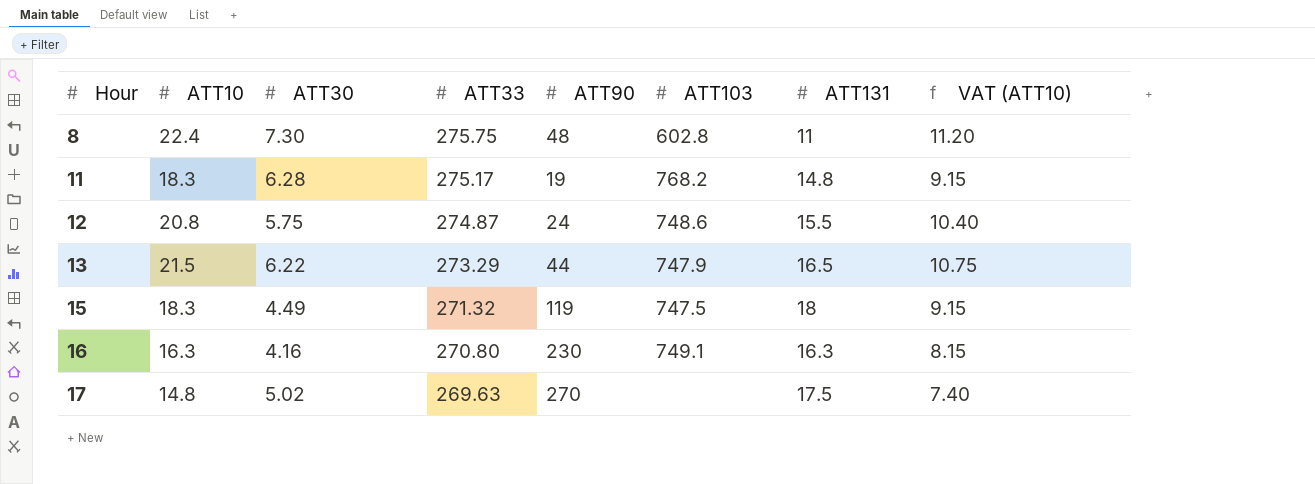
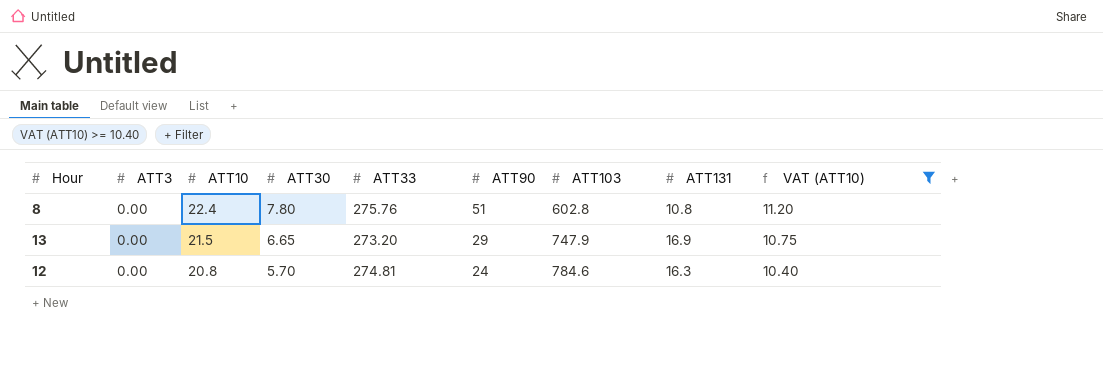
filter: none -> VAT (ATT10) >= 10.40
row order: Hour ascending -> ATT10 descending
column ATT3 | position: none -> 2
8 | ATT30: 7.30 -> 7.80
8 | ATT33: 275.75 -> 275.76
8 | ATT90: 48 -> 51
8 | ATT131: 11 -> 10.8
13 | ATT30: 6.22 -> 6.65
13 | ATT33: 273.29 -> 273.20
13 | ATT90: 44 -> 29
13 | ATT131: 16.5 -> 16.9
12 | ATT30: 5.75 -> 5.70
12 | ATT33: 274.87 -> 274.81
12 | ATT103: 748.6 -> 784.6
12 | ATT131: 15.5 -> 16.3

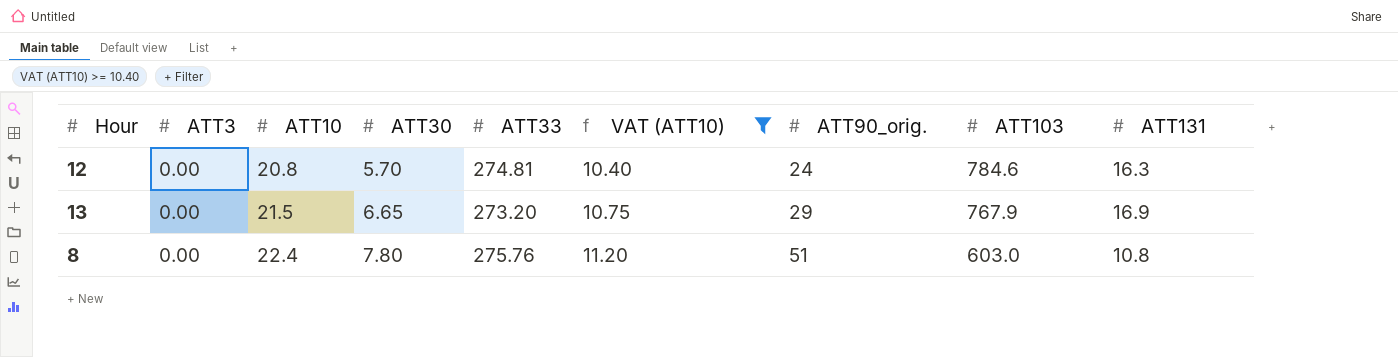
row order: ATT10 descending -> ATT10 ascending
column VAT (ATT10) | position: 9 -> 6
column name: ATT90 -> ATT90_orig.
13 | ATT103: 747.9 -> 767.9
8 | ATT103: 602.8 -> 603.0

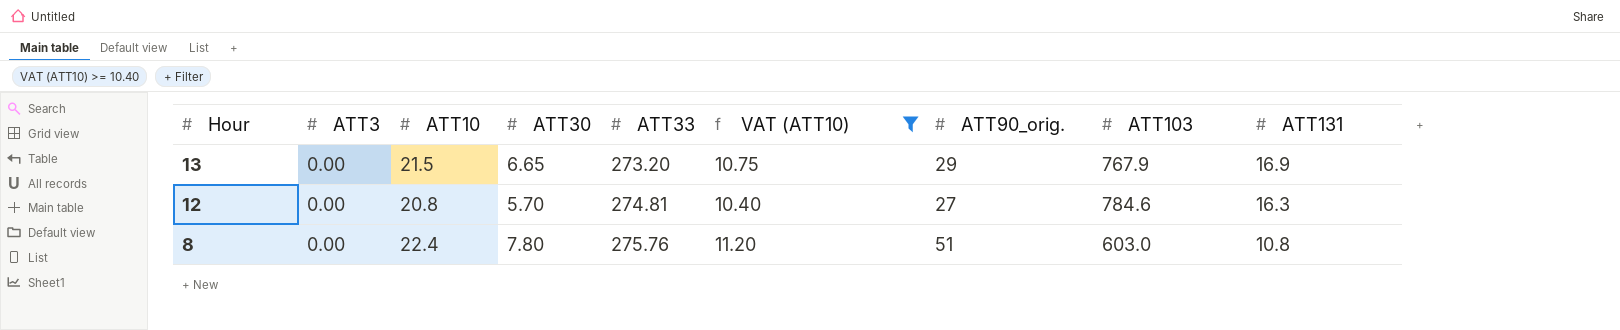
row order: ATT10 ascending -> Hour descending
12 | ATT90_orig.: 24 -> 27

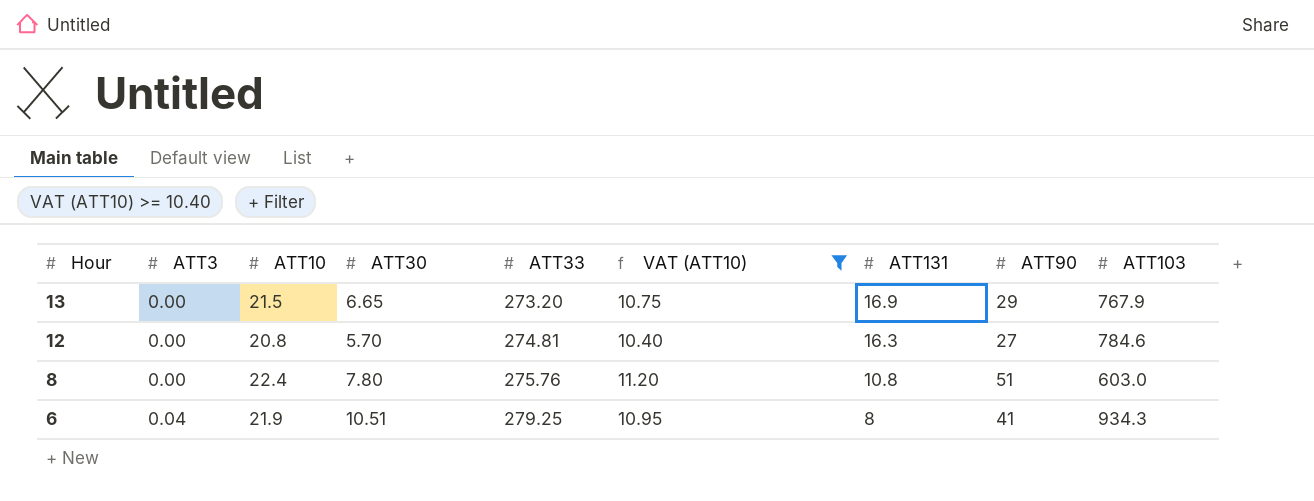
column ATT131 | position: 9 -> 7
column name: ATT90_orig. -> ATT90
row 6: none -> 0.04 | 21.9 | 10.51 | 279.25 | 10.95 | 8 | 41 | 934.3

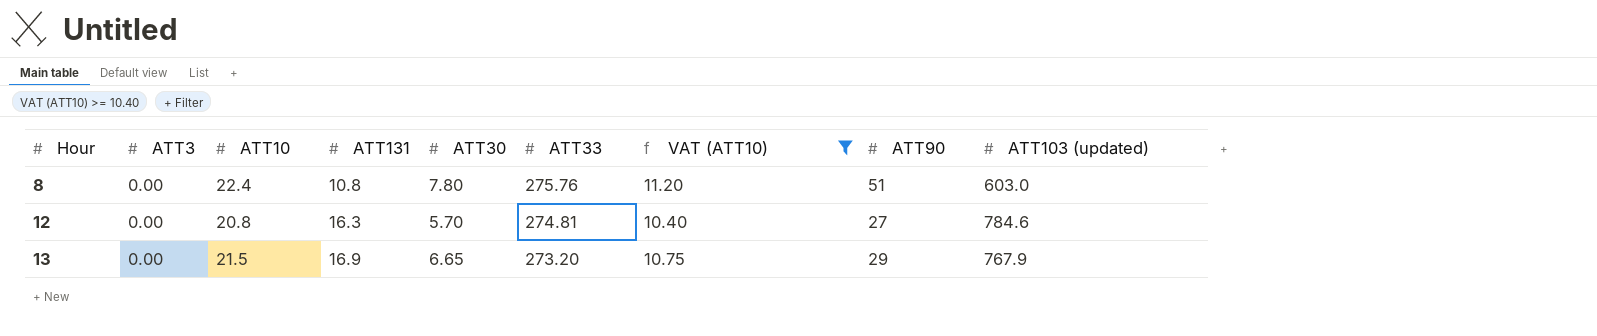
row order: Hour descending -> Hour ascending
column ATT131 | position: 7 -> 4
column name: ATT103 -> ATT103 (updated)
row 6: 0.04 | 21.9 | 10.51 | 279.25 | 10.95 | 8 | 41 | 934.3 -> none

